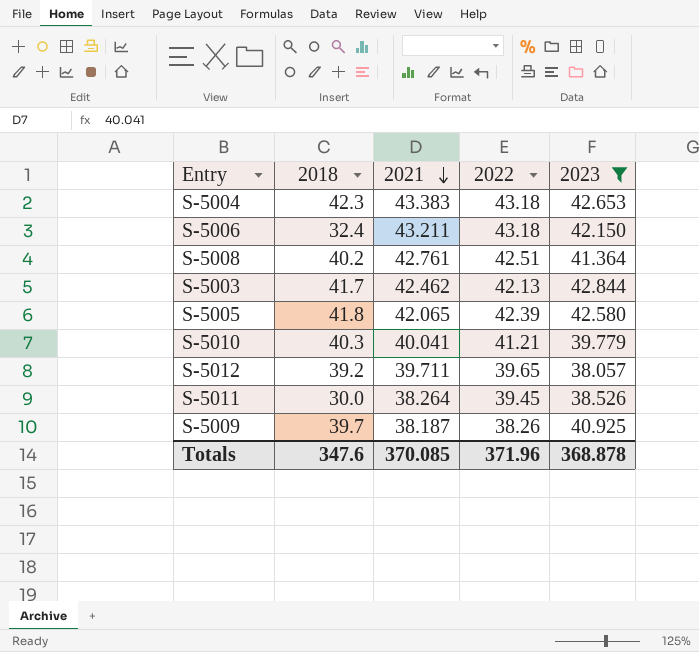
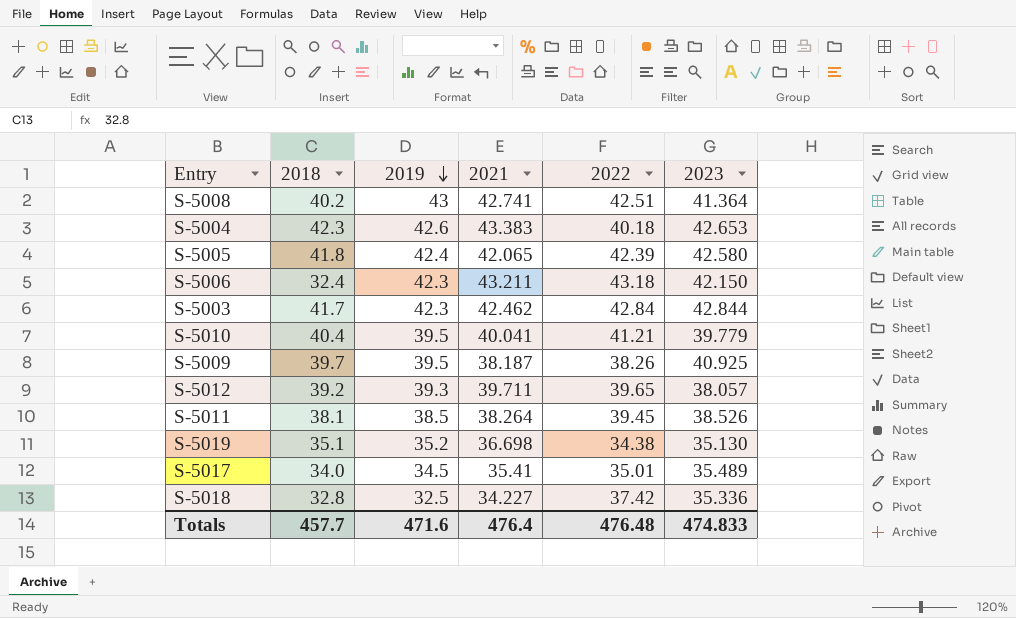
filter: 2023 >= 38.057 -> none
row order: 2021 descending -> 2019 descending
column 2019 | position: none -> 3
S-5008 | 2021: 42.761 -> 42.741
S-5004 | 2022: 43.18 -> 40.18
S-5003 | 2022: 42.13 -> 42.84
S-5010 | 2018: 40.3 -> 40.4
S-5011 | 2018: 30.0 -> 38.1
Totals | 2018: 347.6 -> 457.7
Totals | 2021: 370.085 -> 476.4
Totals | 2022: 371.96 -> 476.48
Totals | 2023: 368.878 -> 474.833

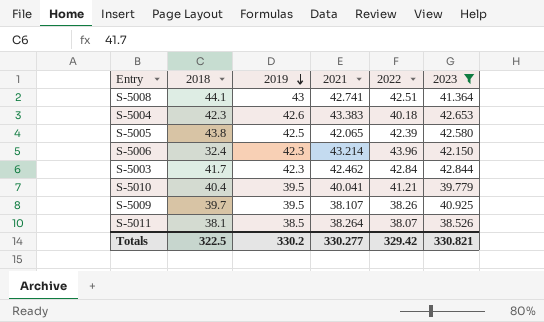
filter: none -> 2023 >= 38.526
S-5008 | 2018: 40.2 -> 44.1
S-5005 | 2018: 41.8 -> 43.8
S-5005 | 2019: 42.4 -> 42.5
S-5006 | 2021: 43.211 -> 43.214
S-5006 | 2022: 43.18 -> 43.96
S-5009 | 2021: 38.187 -> 38.107
S-5011 | 2022: 39.45 -> 38.07
Totals | 2018: 457.7 -> 322.5
Totals | 2019: 471.6 -> 330.2
Totals | 2021: 476.4 -> 330.277
Totals | 2022: 476.48 -> 329.42
Totals | 2023: 474.833 -> 330.821

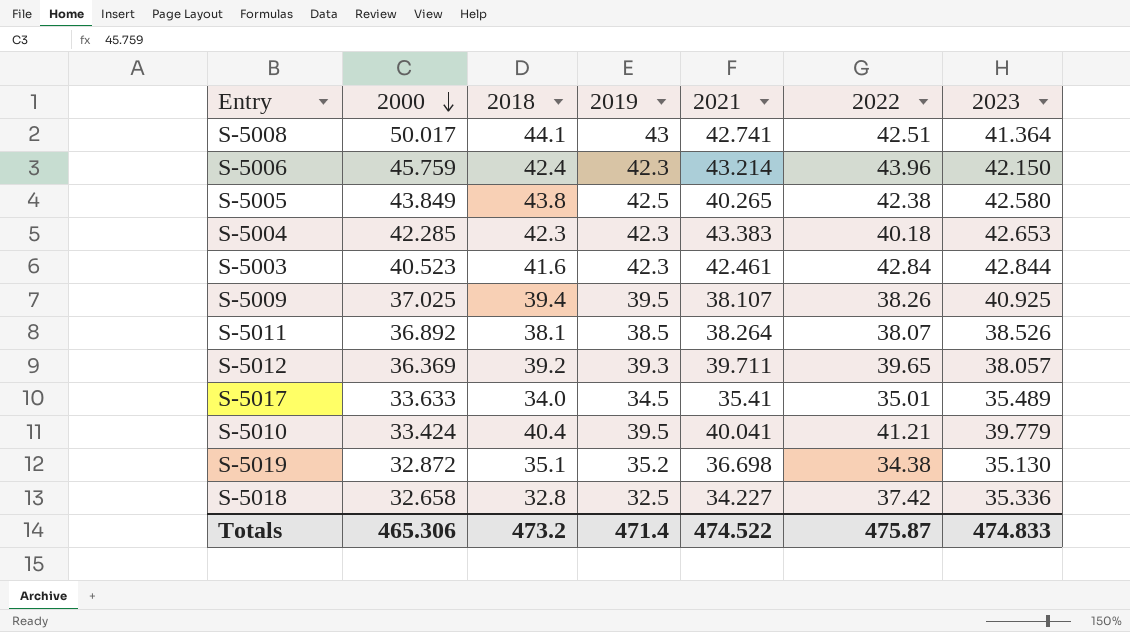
filter: 2023 >= 38.526 -> none
row order: 2019 descending -> 2000 descending
column 2000 | position: none -> 2
S-5006 | 2018: 32.4 -> 42.4
S-5005 | 2021: 42.065 -> 40.265
S-5005 | 2022: 42.39 -> 42.38
S-5004 | 2019: 42.6 -> 42.3
S-5003 | 2018: 41.7 -> 41.6
S-5003 | 2021: 42.462 -> 42.461
S-5009 | 2018: 39.7 -> 39.4
Totals | 2018: 322.5 -> 473.2
Totals | 2019: 330.2 -> 471.4
Totals | 2021: 330.277 -> 474.522
Totals | 2022: 329.42 -> 475.87
Totals | 2023: 330.821 -> 474.833

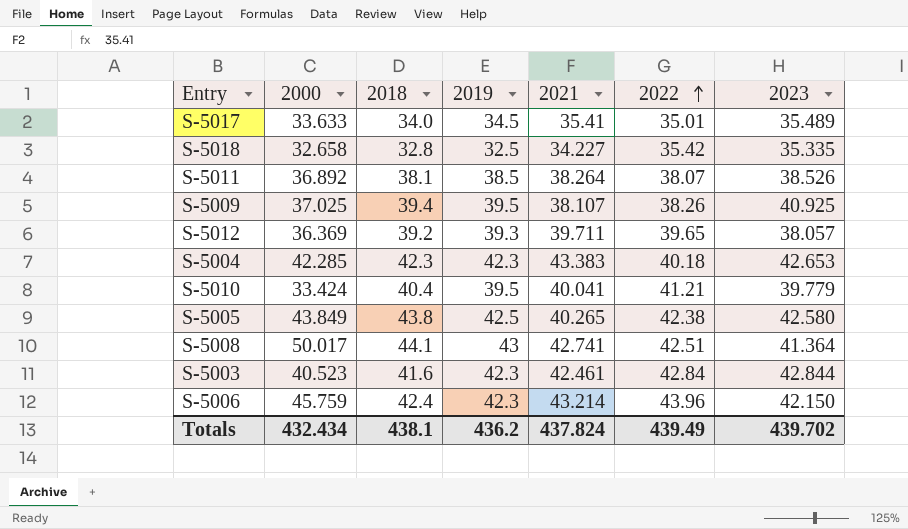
row order: 2000 descending -> 2022 ascending
row S-5019: 32.872 | 35.1 | 35.2 | 36.698 | 34.38 | 35.130 -> none
S-5018 | 2022: 37.42 -> 35.42
S-5018 | 2023: 35.336 -> 35.335
Totals | 2000: 465.306 -> 432.434
Totals | 2018: 473.2 -> 438.1
Totals | 2019: 471.4 -> 436.2
Totals | 2021: 474.522 -> 437.824
Totals | 2022: 475.87 -> 439.49
Totals | 2023: 474.833 -> 439.702

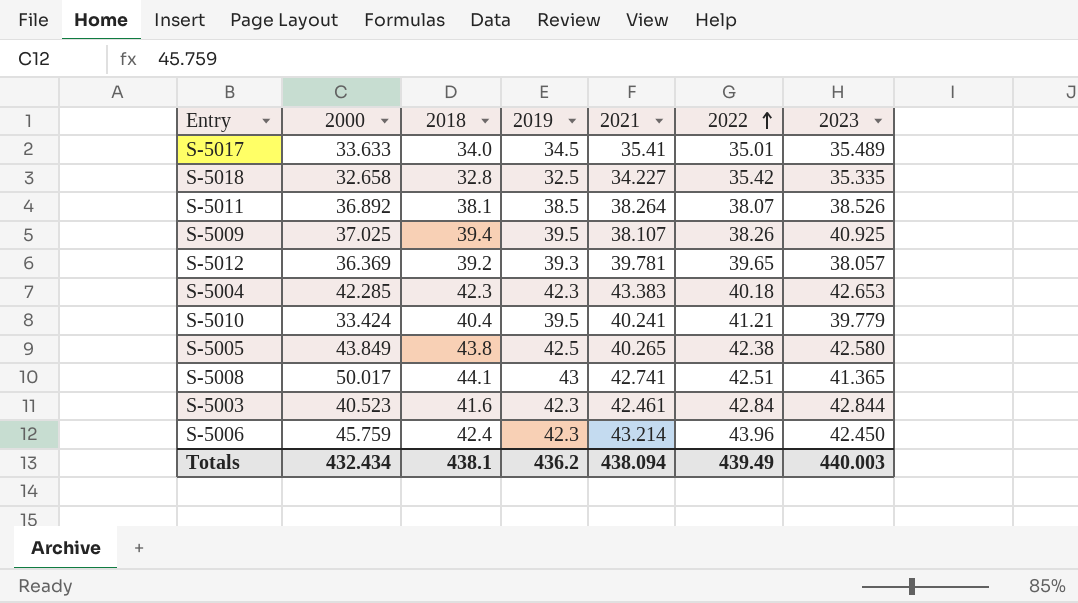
S-5012 | 2021: 39.711 -> 39.781
S-5010 | 2021: 40.041 -> 40.241
S-5008 | 2023: 41.364 -> 41.365
S-5006 | 2023: 42.150 -> 42.450
Totals | 2021: 437.824 -> 438.094
Totals | 2023: 439.702 -> 440.003

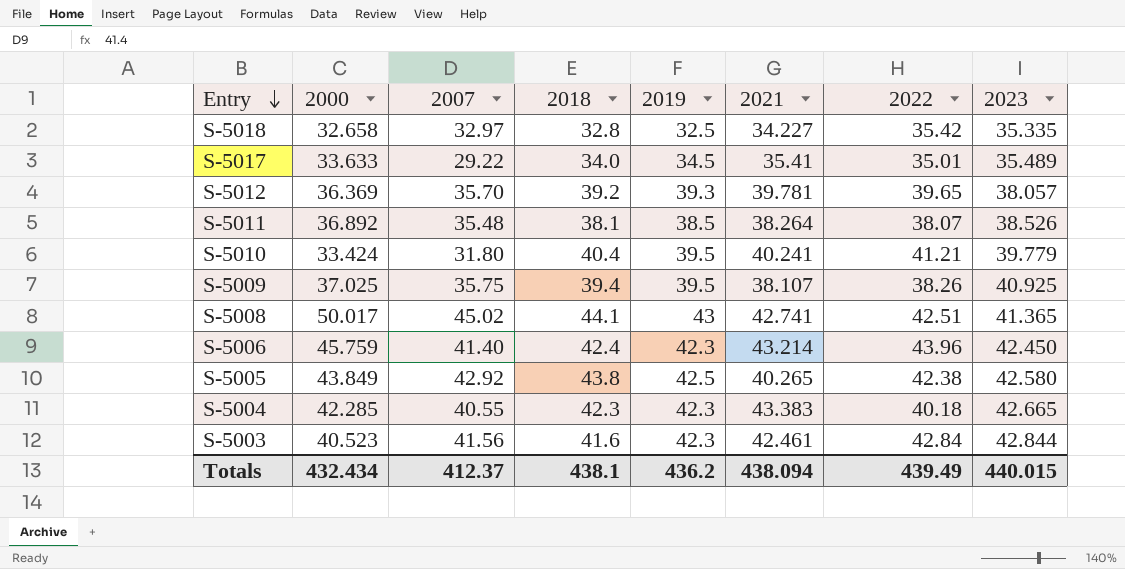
row order: 2022 ascending -> Entry descending
column 2007 | position: none -> 3
S-5004 | 2023: 42.653 -> 42.665
Totals | 2023: 440.003 -> 440.015

